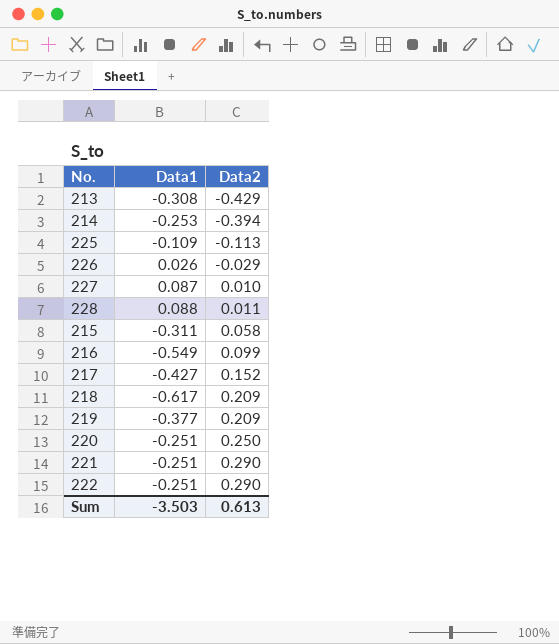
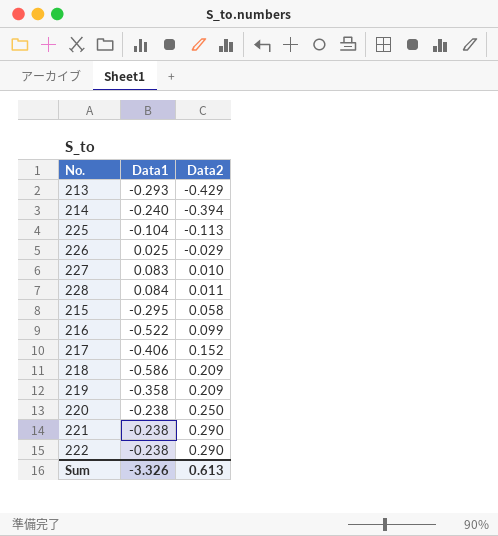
213 | Data1: -0.308 -> -0.293
214 | Data1: -0.253 -> -0.240
225 | Data1: -0.109 -> -0.104
226 | Data1: 0.026 -> 0.025
227 | Data1: 0.087 -> 0.083
228 | Data1: 0.088 -> 0.084
215 | Data1: -0.311 -> -0.295
216 | Data1: -0.549 -> -0.522
217 | Data1: -0.427 -> -0.406
218 | Data1: -0.617 -> -0.586
219 | Data1: -0.377 -> -0.358
220 | Data1: -0.251 -> -0.238
221 | Data1: -0.251 -> -0.238
222 | Data1: -0.251 -> -0.238
Sum | Data1: -3.503 -> -3.326

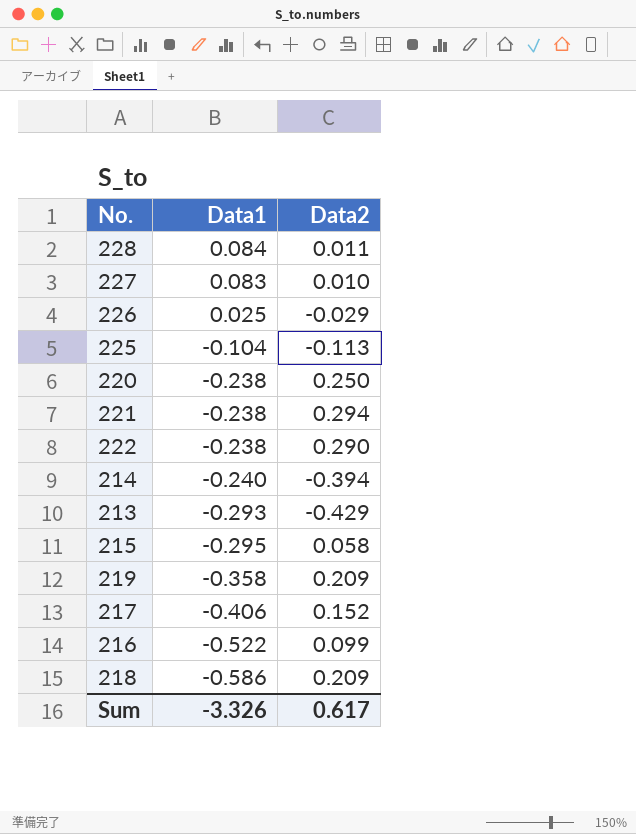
row order: Data2 ascending -> Data1 descending
221 | Data2: 0.290 -> 0.294
Sum | Data2: 0.613 -> 0.617

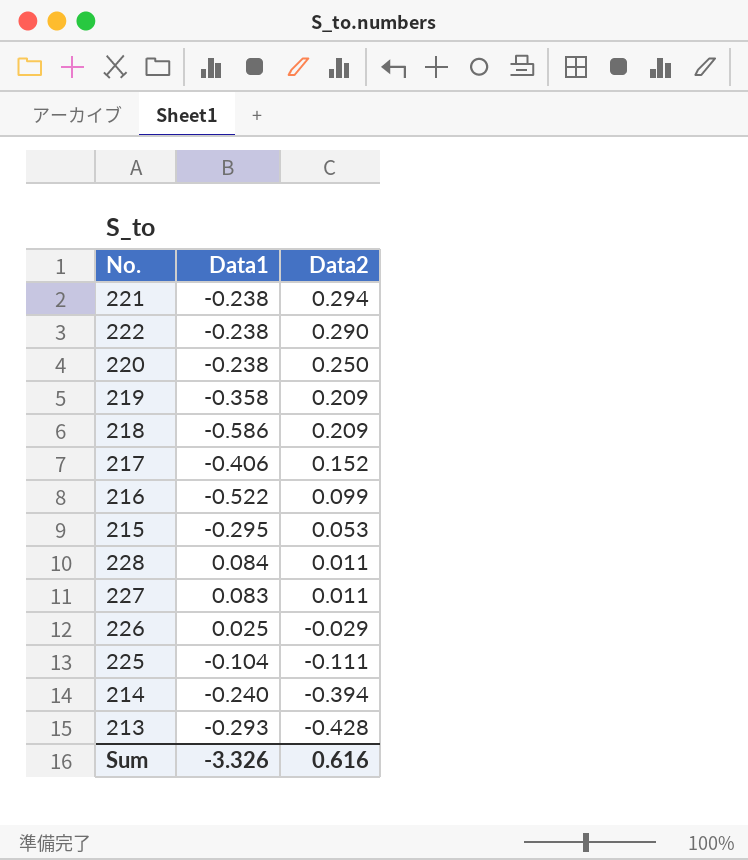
row order: Data1 descending -> Data2 descending
215 | Data2: 0.058 -> 0.053
227 | Data2: 0.010 -> 0.011
225 | Data2: -0.113 -> -0.111
213 | Data2: -0.429 -> -0.428
Sum | Data2: 0.617 -> 0.616

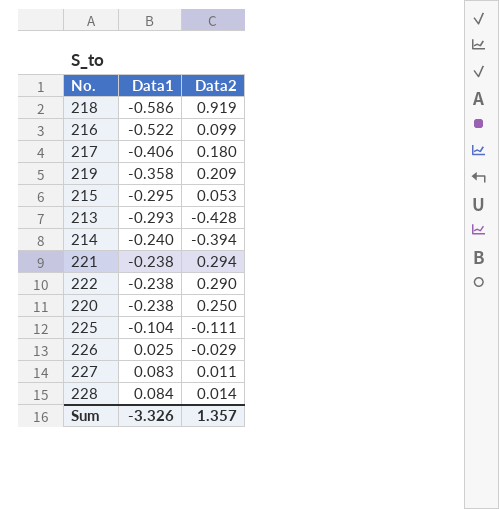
row order: Data2 descending -> Data1 ascending
218 | Data2: 0.209 -> 0.919
217 | Data2: 0.152 -> 0.180
228 | Data2: 0.011 -> 0.014
Sum | Data2: 0.616 -> 1.357

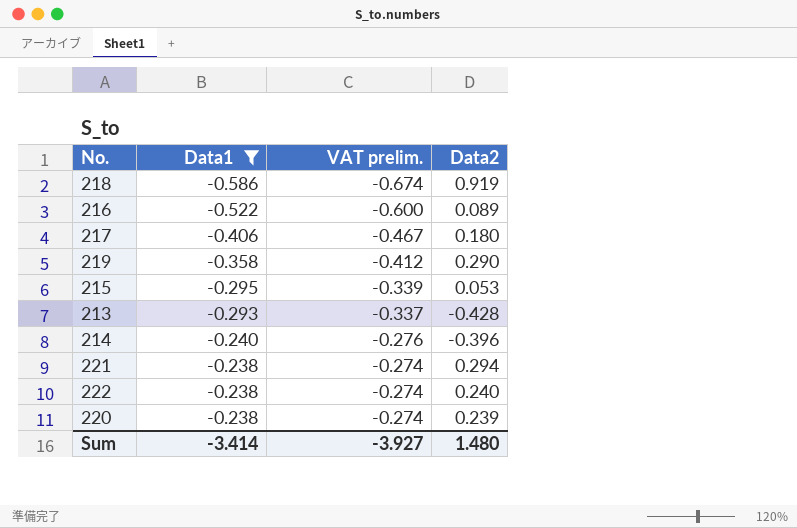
filter: none -> Data1 <= -0.238
column VAT prelim. | formula: none -> [Data1] * 1.15
216 | Data2: 0.099 -> 0.089
219 | Data2: 0.209 -> 0.290
214 | Data2: -0.394 -> -0.396
222 | Data2: 0.290 -> 0.240
220 | Data2: 0.250 -> 0.239
Sum | Data1: -3.326 -> -3.414
Sum | Data2: 1.357 -> 1.480

